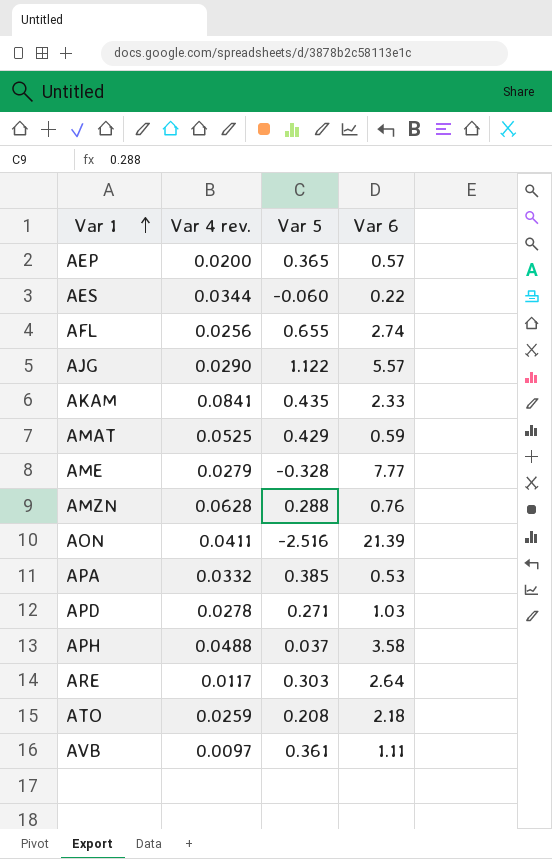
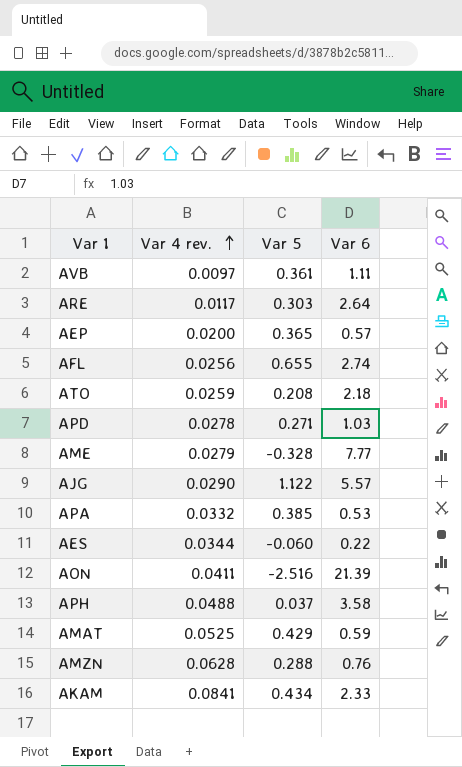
row order: Var 1 ascending -> Var 4 rev. ascending
AKAM | Var 5: 0.435 -> 0.434

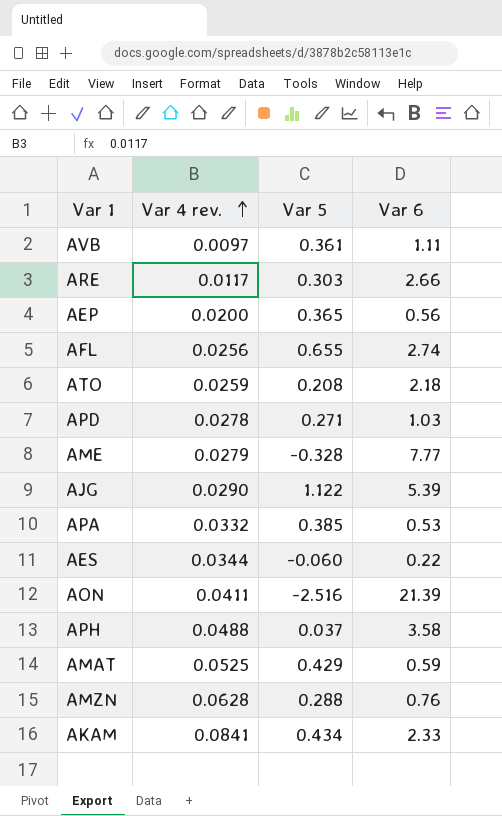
ARE | Var 6: 2.64 -> 2.66
AEP | Var 6: 0.57 -> 0.56
AJG | Var 6: 5.57 -> 5.39

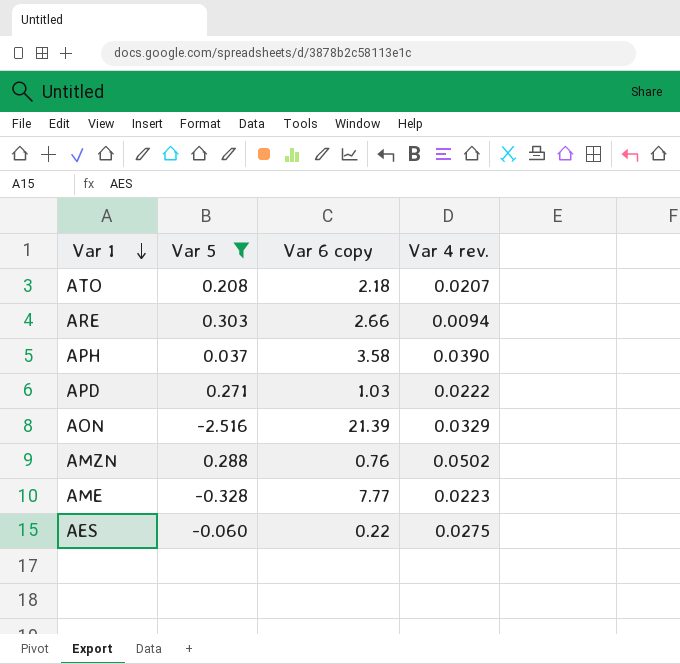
filter: none -> Var 5 <= 0.303
row order: Var 4 rev. ascending -> Var 1 descending
column name: Var 6 -> Var 6 copy
column Var 4 rev. | position: 2 -> 4
ATO | Var 4 rev.: 0.0259 -> 0.0207
ARE | Var 4 rev.: 0.0117 -> 0.0094
APH | Var 4 rev.: 0.0488 -> 0.0390
APD | Var 4 rev.: 0.0278 -> 0.0222
AON | Var 4 rev.: 0.0411 -> 0.0329
AMZN | Var 4 rev.: 0.0628 -> 0.0502
AME | Var 4 rev.: 0.0279 -> 0.0223
AES | Var 4 rev.: 0.0344 -> 0.0275

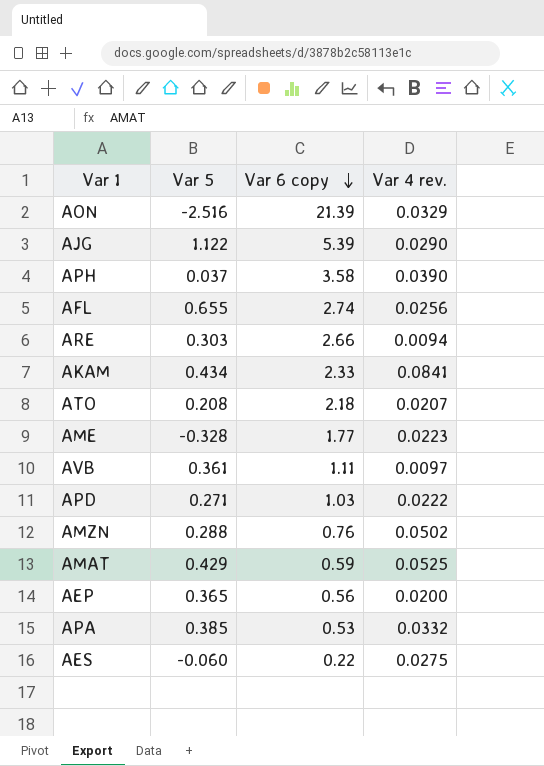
filter: Var 5 <= 0.303 -> none
row order: Var 1 descending -> Var 6 copy descending
AME | Var 6 copy: 7.77 -> 1.77

